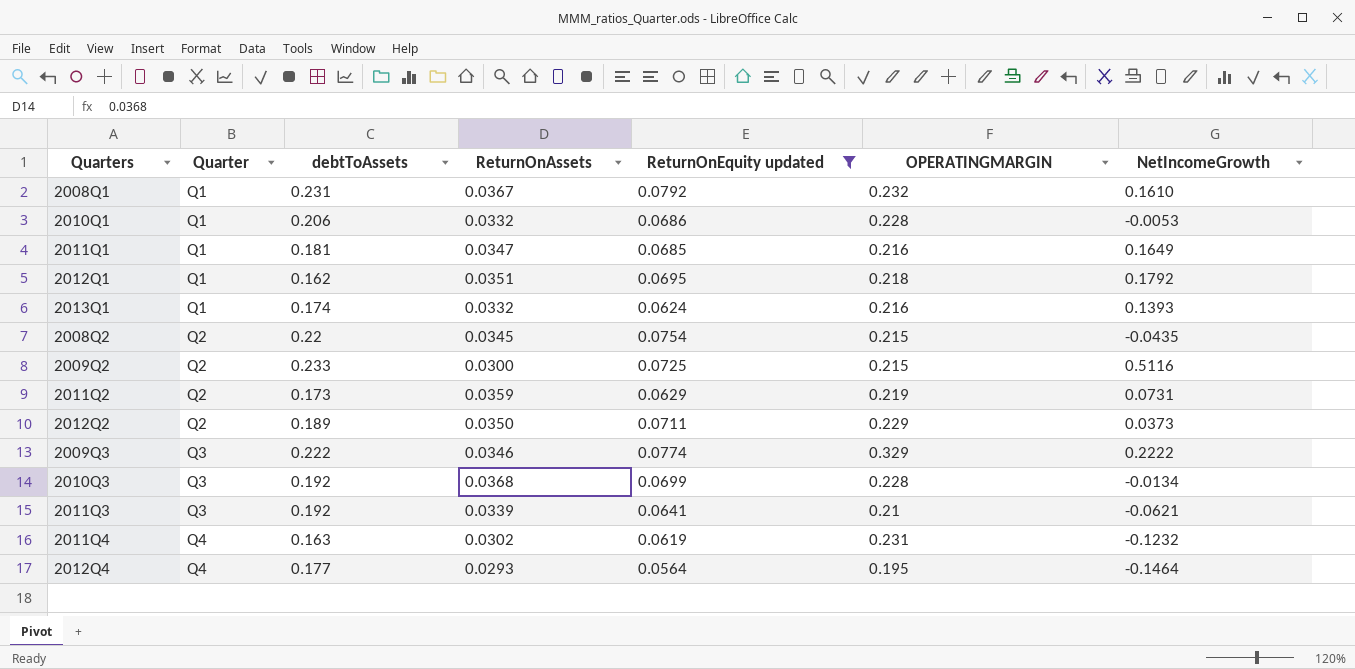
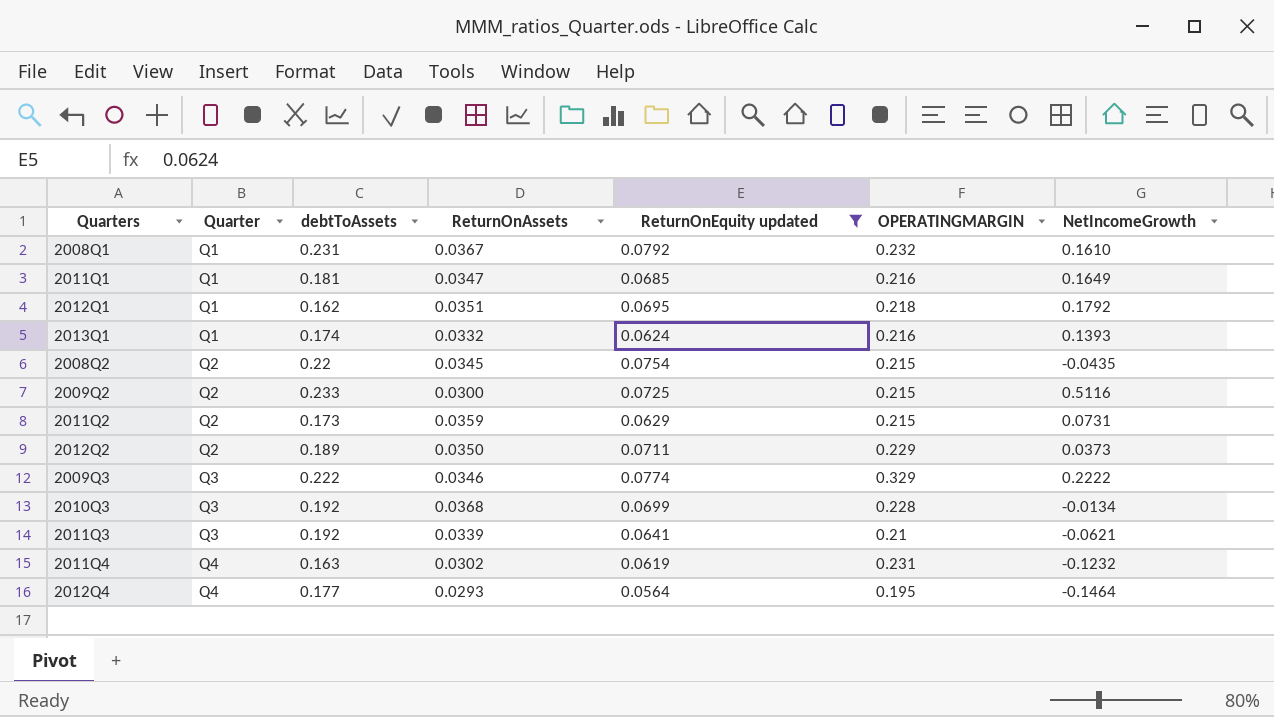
row 2010Q1: Q1 | 0.206 | 0.0332 | 0.0686 | 0.228 | -0.0053 -> none
2011Q2 | OPERATINGMARGIN: 0.219 -> 0.215

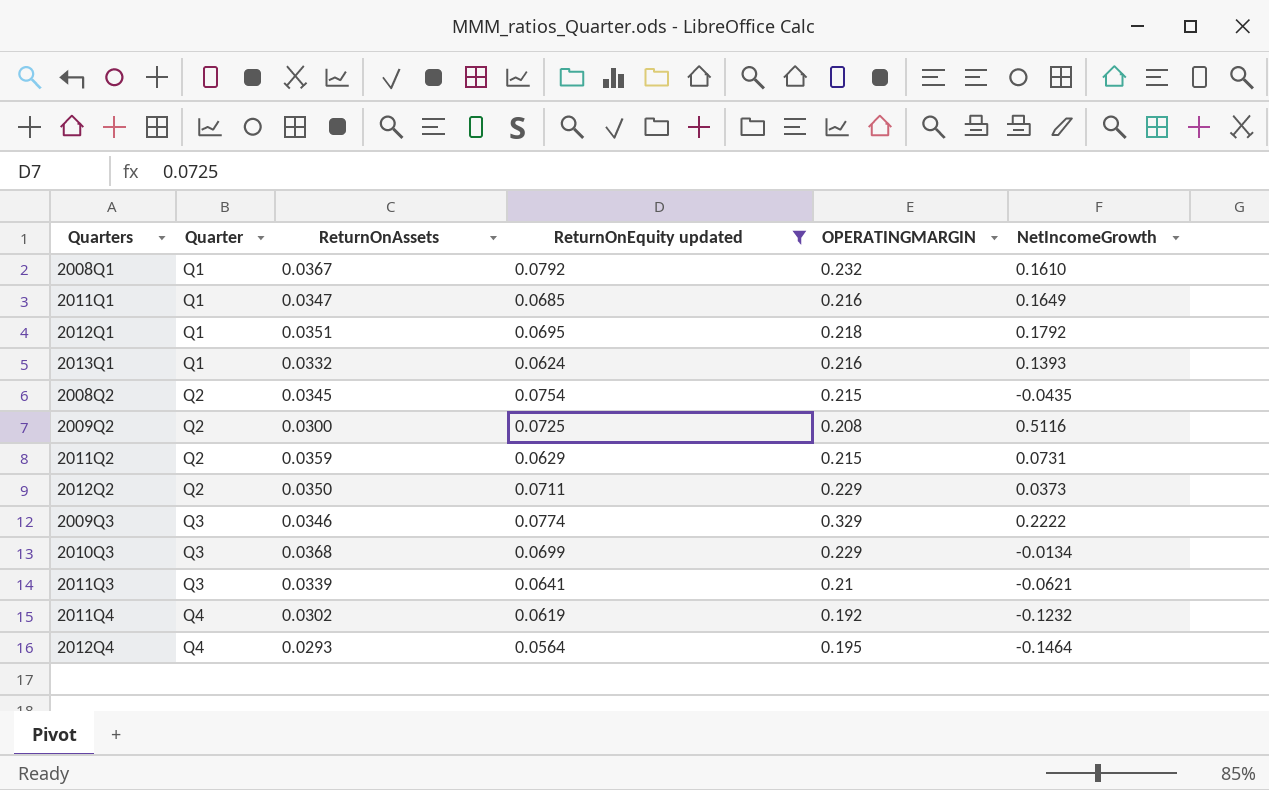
column debtToAssets | position: 3 -> none
2009Q2 | OPERATINGMARGIN: 0.215 -> 0.208
2010Q3 | OPERATINGMARGIN: 0.228 -> 0.229
2011Q4 | OPERATINGMARGIN: 0.231 -> 0.192

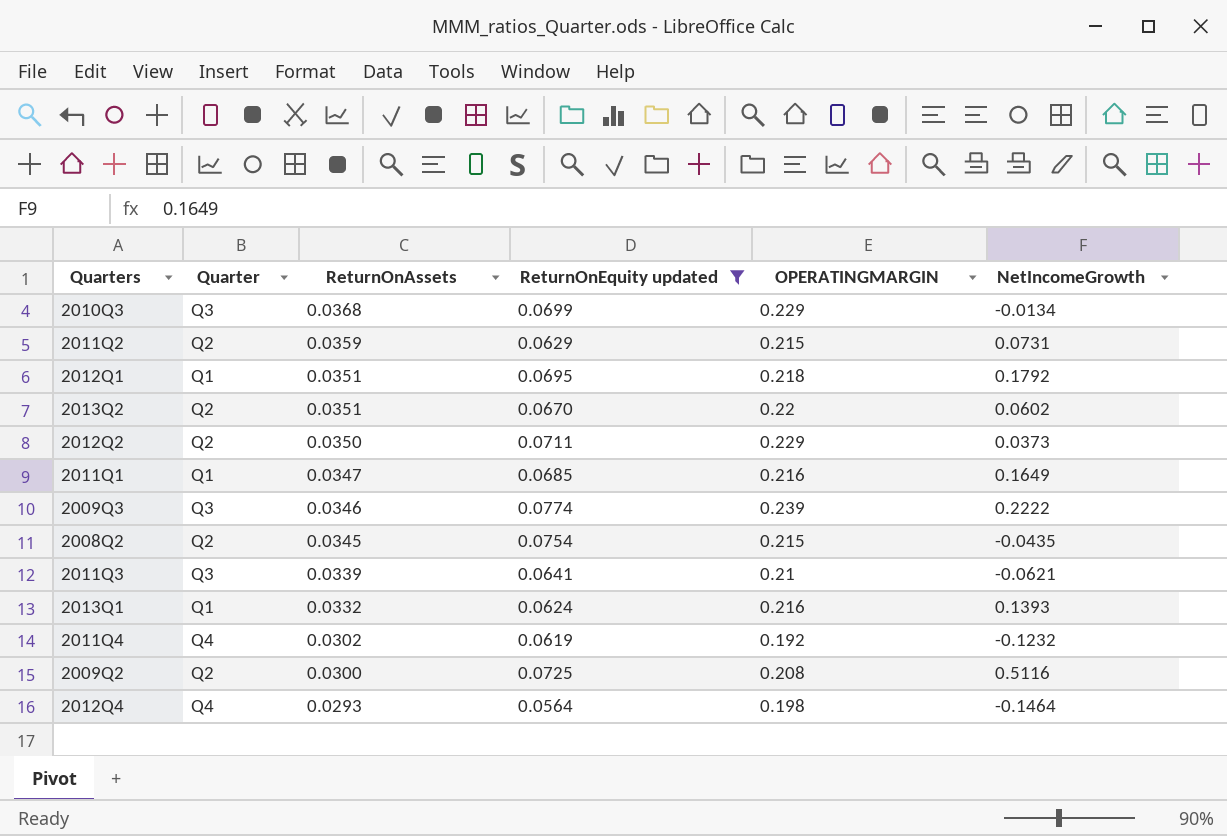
row order: Quarter ascending -> ReturnOnAssets descending
row 2008Q1: Q1 | 0.0367 | 0.0792 | 0.232 | 0.1610 -> none
row 2013Q2: none -> Q2 | 0.0351 | 0.0670 | 0.22 | 0.0602
2009Q3 | OPERATINGMARGIN: 0.329 -> 0.239
2012Q4 | OPERATINGMARGIN: 0.195 -> 0.198

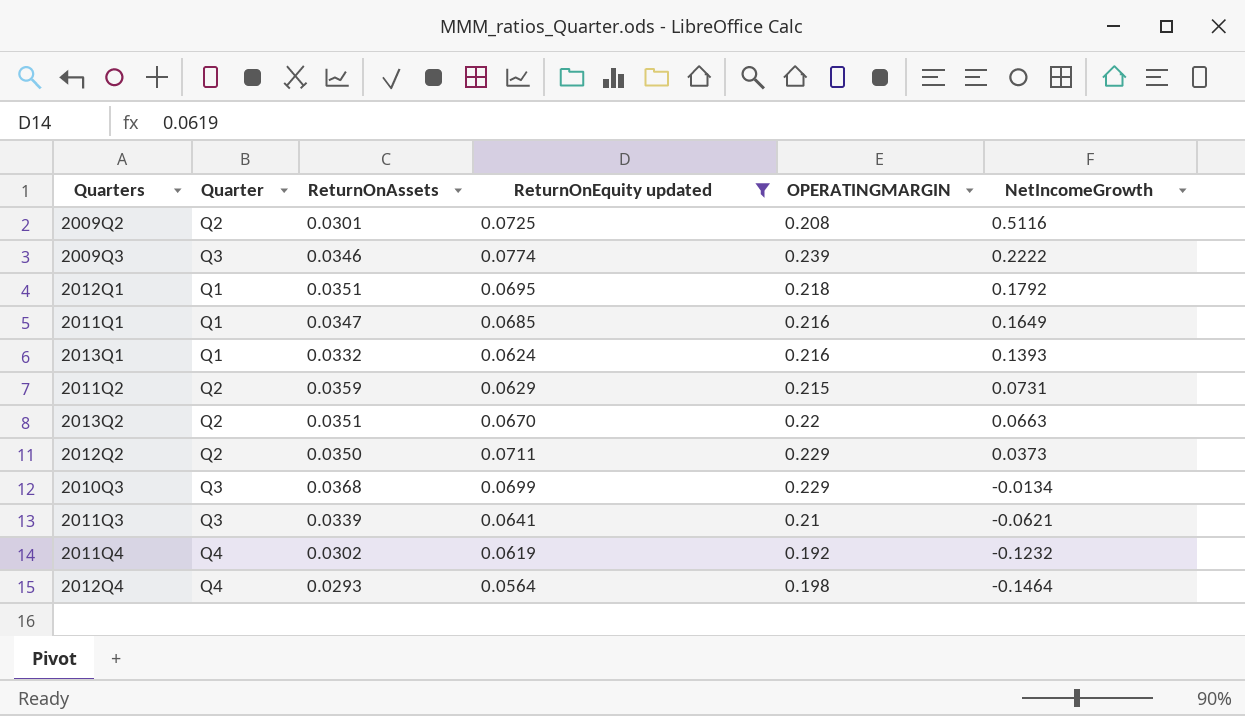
row order: ReturnOnAssets descending -> NetIncomeGrowth descending
row 2008Q2: Q2 | 0.0345 | 0.0754 | 0.215 | -0.0435 -> none
2009Q2 | ReturnOnAssets: 0.0300 -> 0.0301
2013Q2 | NetIncomeGrowth: 0.0602 -> 0.0663

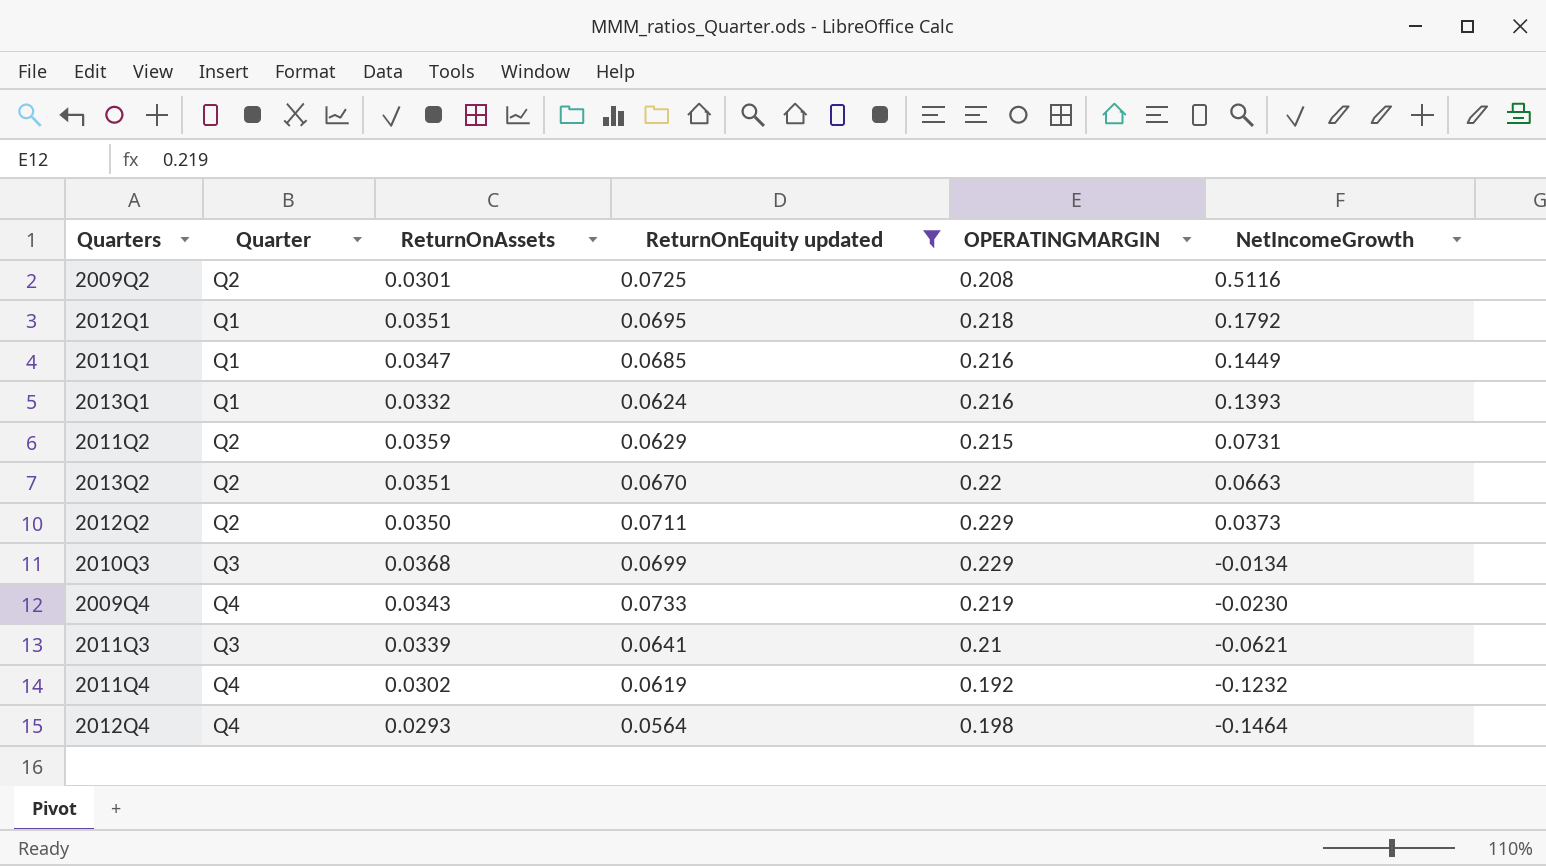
row 2009Q3: Q3 | 0.0346 | 0.0774 | 0.239 | 0.2222 -> none
2011Q1 | NetIncomeGrowth: 0.1649 -> 0.1449
row 2009Q4: none -> Q4 | 0.0343 | 0.0733 | 0.219 | -0.0230

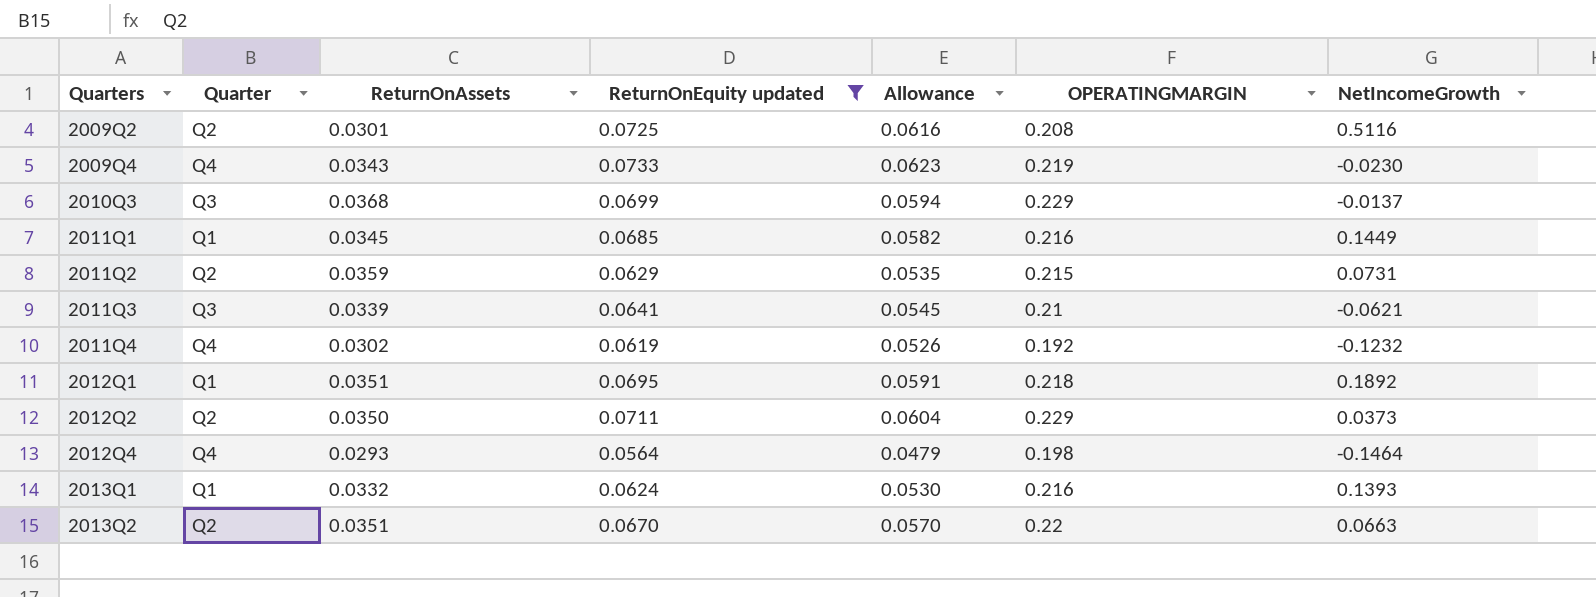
row order: NetIncomeGrowth descending -> Quarters ascending
column Allowance | formula: none -> [ReturnOnEquity updated] * 0.85
2010Q3 | NetIncomeGrowth: -0.0134 -> -0.0137
2011Q1 | ReturnOnAssets: 0.0347 -> 0.0345
2012Q1 | NetIncomeGrowth: 0.1792 -> 0.1892

